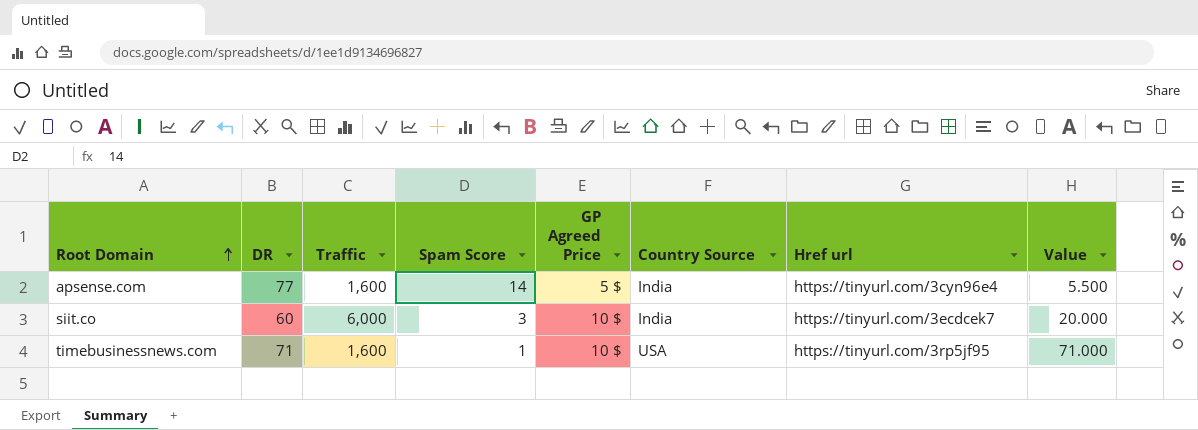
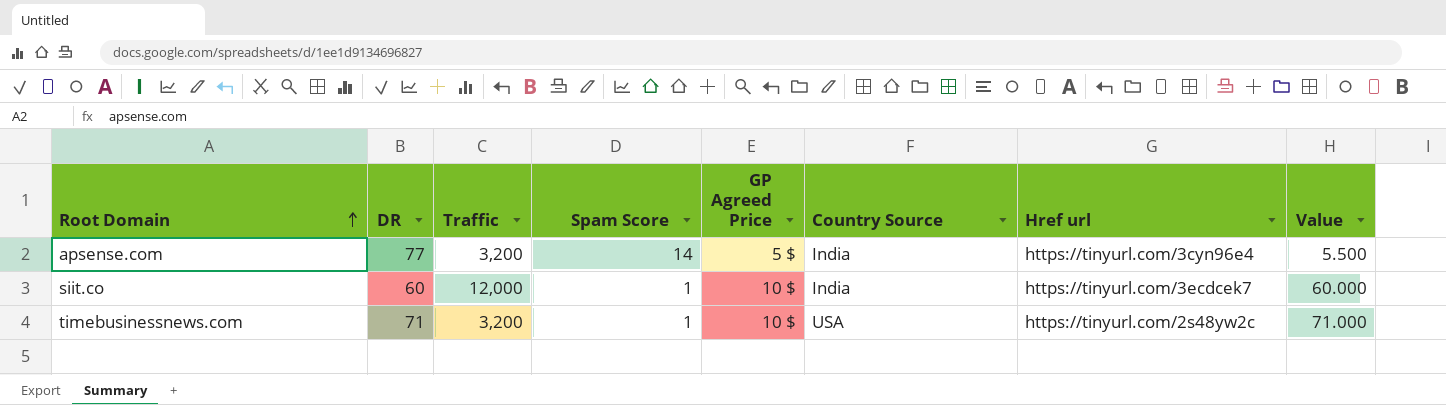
apsense.com | Traffic: 1,600 -> 3,200
siit.co | Traffic: 6,000 -> 12,000
siit.co | Spam Score: 3 -> 1
siit.co | Value: 20.000 -> 60.000
timebusinessnews.com | Traffic: 1,600 -> 3,200
timebusinessnews.com | Href url: https://tinyurl.com/3rp5jf95 -> https://tinyurl.com/2s48yw2c

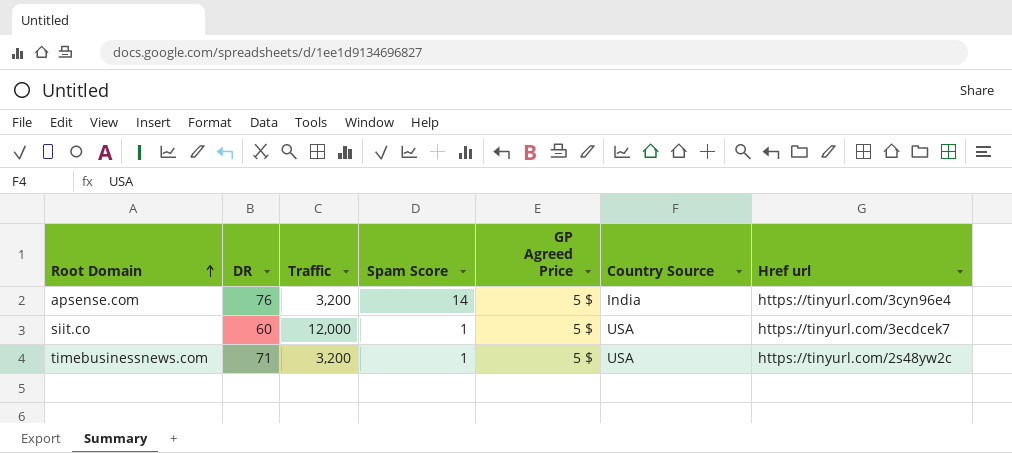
column Value | formula: [DR] / [Spam Score] -> none
apsense.com | DR: 77 -> 76
siit.co | GP Agreed Price: 10 $ -> 5 $
siit.co | Country Source: India -> USA
timebusinessnews.com | GP Agreed Price: 10 $ -> 5 $

